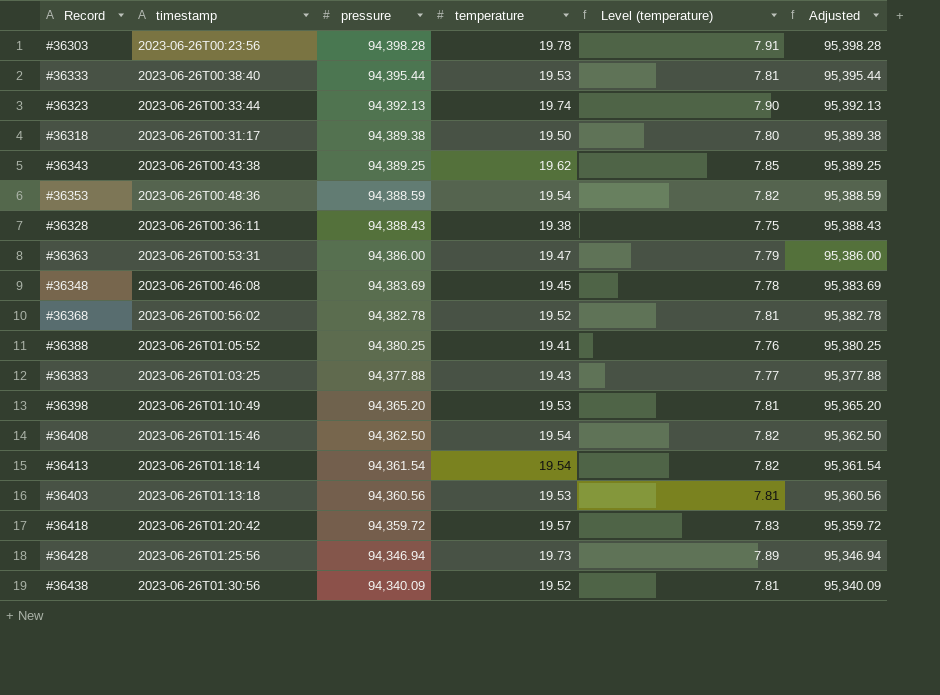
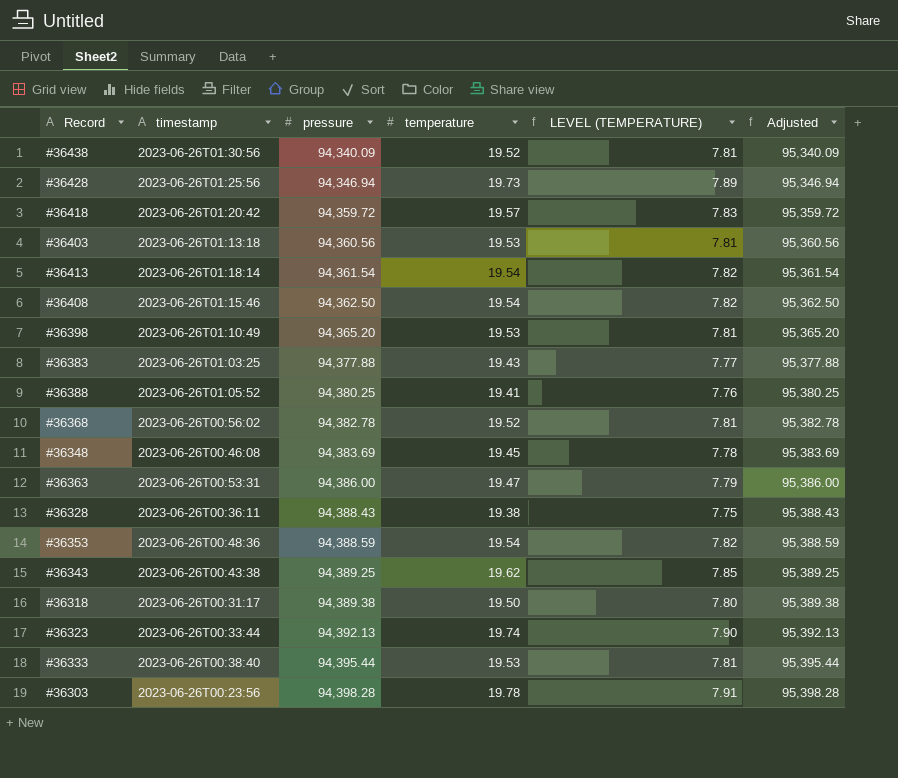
row order: pressure descending -> pressure ascending
column name: Level (temperature) -> LEVEL (TEMPERATURE)

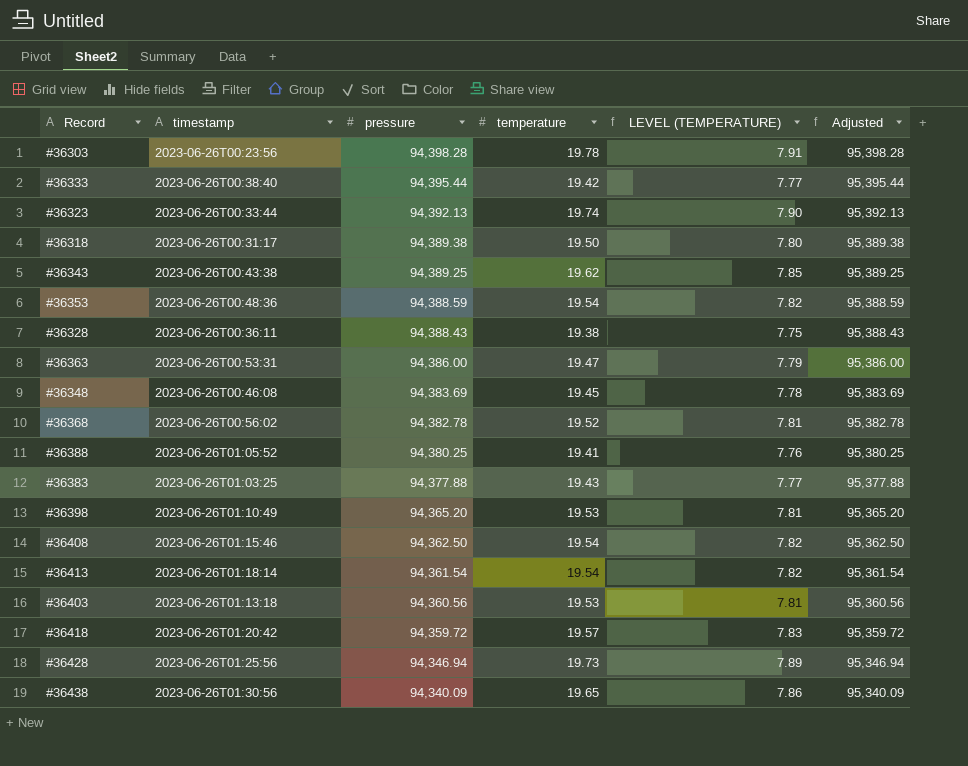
row order: pressure ascending -> pressure descending
#36333 | temperature: 19.53 -> 19.42
#36333 | LEVEL (TEMPERATURE): 7.81 -> 7.77
#36438 | temperature: 19.52 -> 19.65
#36438 | LEVEL (TEMPERATURE): 7.81 -> 7.86

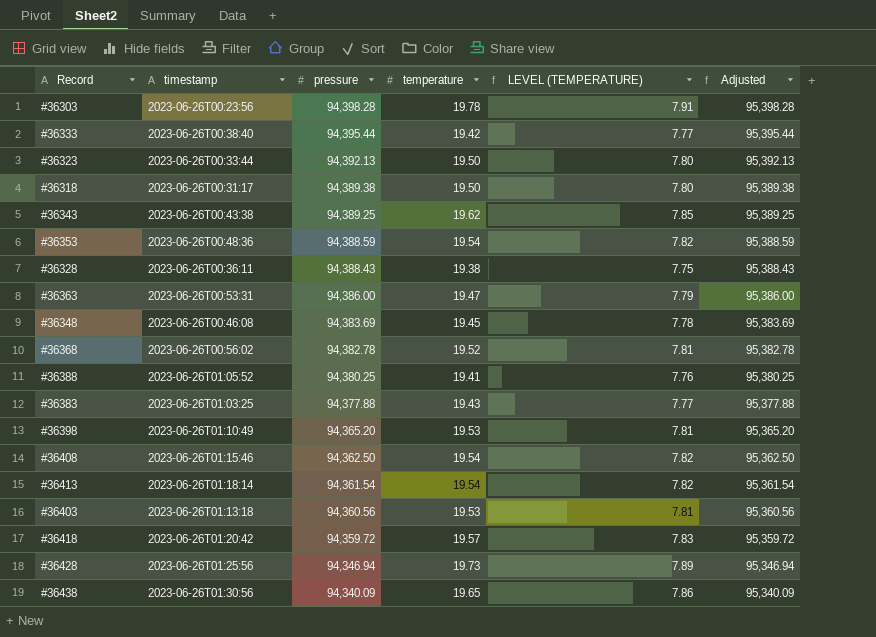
#36323 | temperature: 19.74 -> 19.50
#36323 | LEVEL (TEMPERATURE): 7.90 -> 7.80

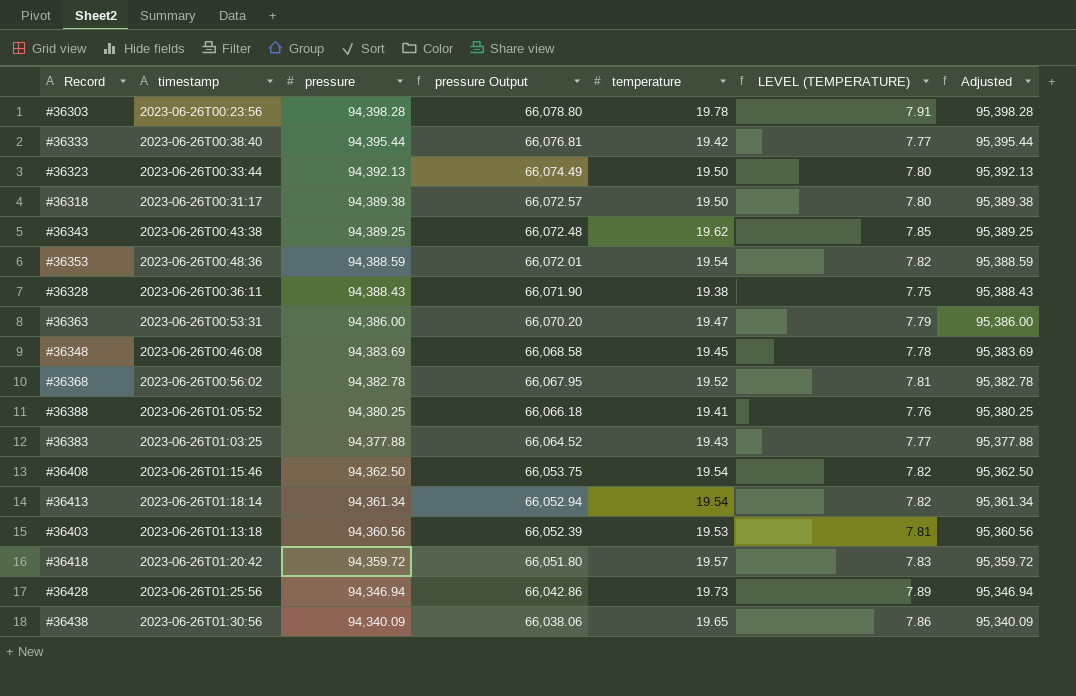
column pressure Output | formula: none -> [pressure] * 0.7
row #36398: 2023-06-26T01:10:49 | 94,365.20 | 19.53 | 7.81 | 95,365.20 -> none
#36413 | pressure: 94,361.54 -> 94,361.34
#36413 | Adjusted: 95,361.54 -> 95,361.34

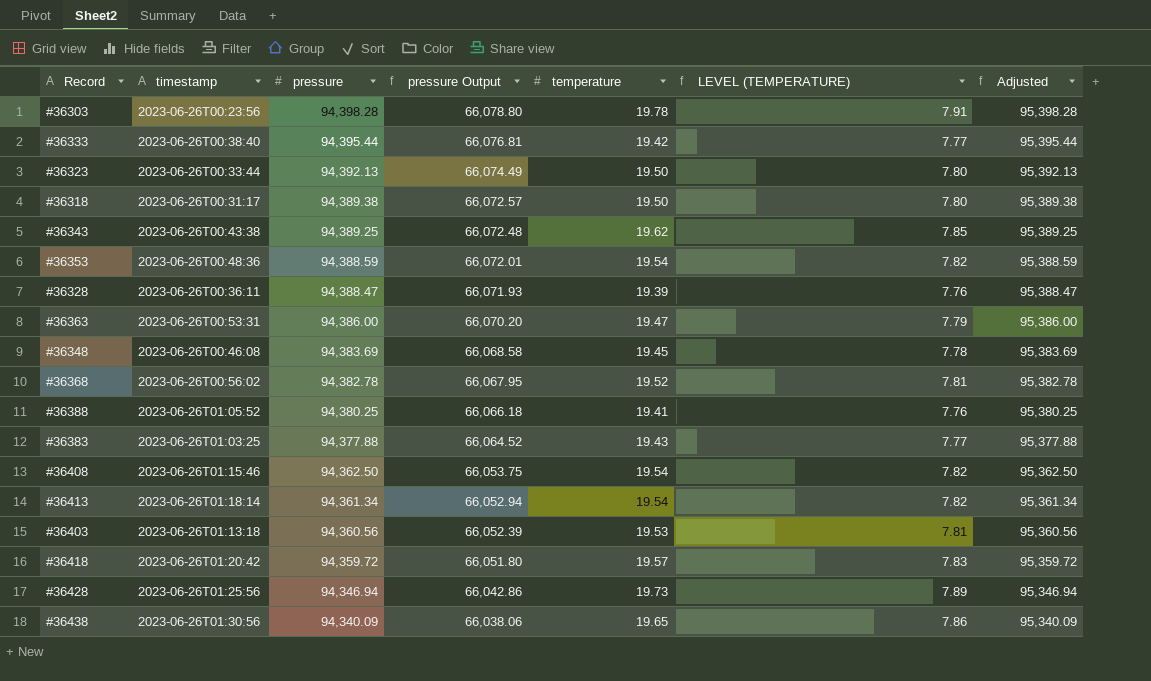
#36328 | pressure: 94,388.43 -> 94,388.47
#36328 | pressure Output: 66,071.90 -> 66,071.93
#36328 | temperature: 19.38 -> 19.39
#36328 | LEVEL (TEMPERATURE): 7.75 -> 7.76
#36328 | Adjusted: 95,388.43 -> 95,388.47

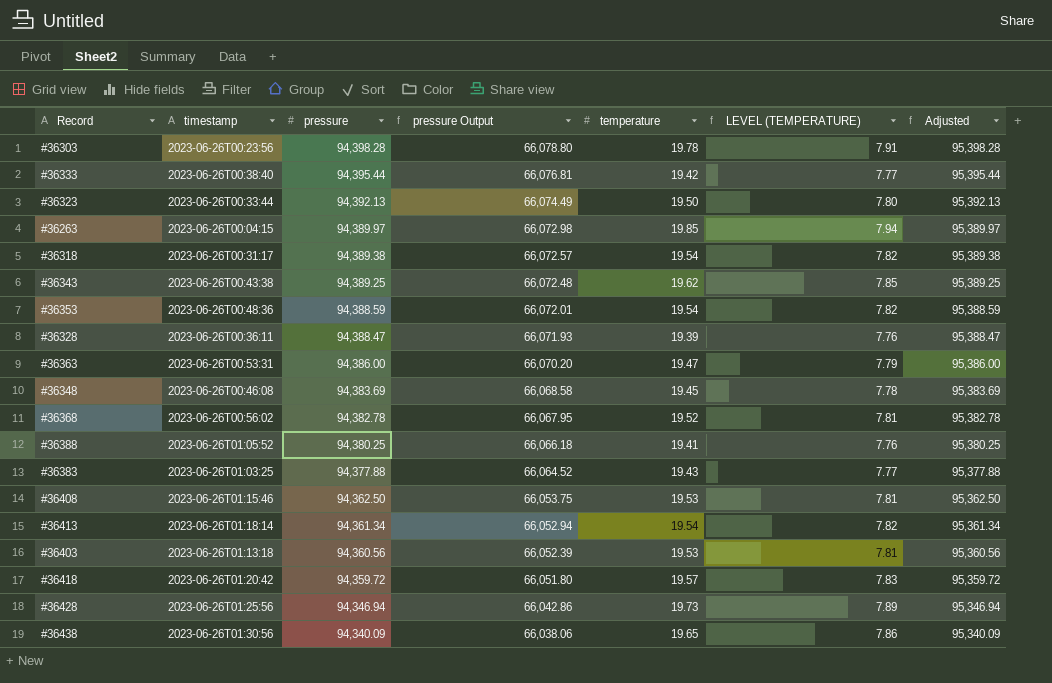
row #36263: none -> 2023-06-26T00:04:15 | 94,389.97 | 66,072.98 | 19.85 | 7.94 | 95,389.97
#36318 | temperature: 19.50 -> 19.54
#36318 | LEVEL (TEMPERATURE): 7.80 -> 7.82
#36408 | temperature: 19.54 -> 19.53
#36408 | LEVEL (TEMPERATURE): 7.82 -> 7.81

